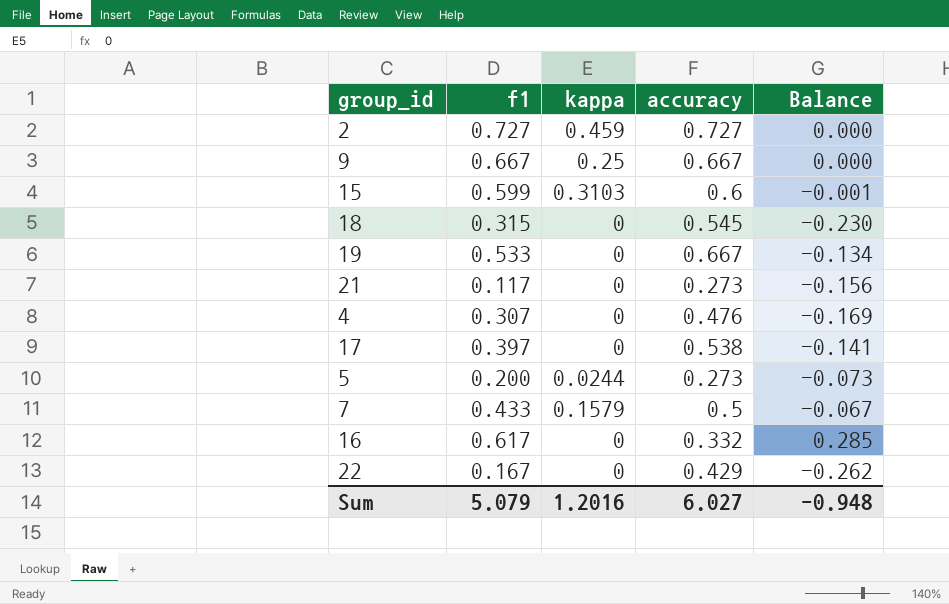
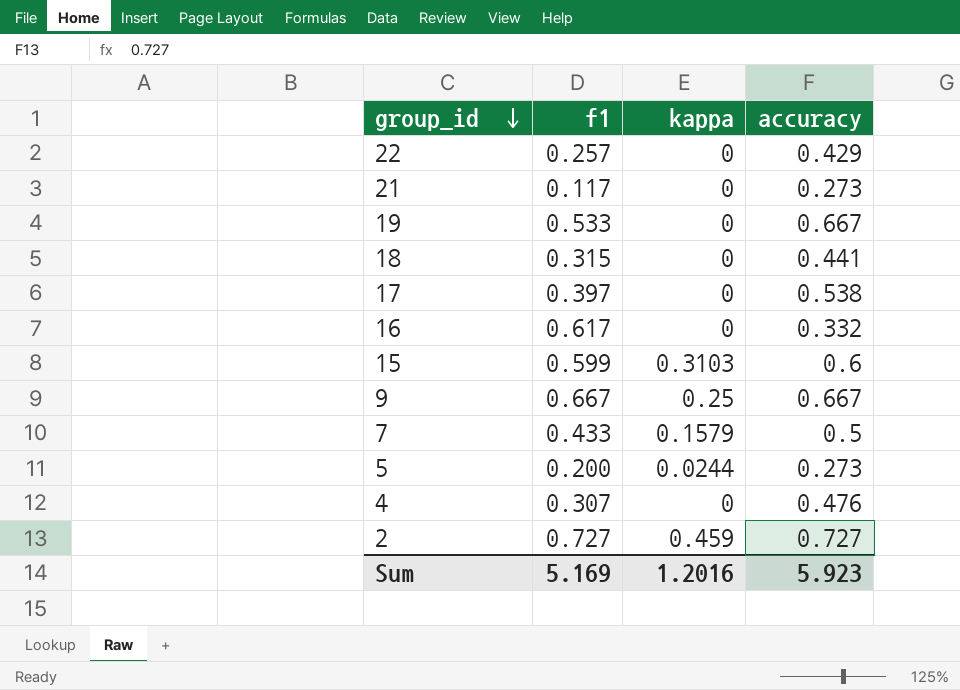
row order: none -> group_id descending
column Balance | formula: [f1] - [accuracy] -> none
22 | f1: 0.167 -> 0.257
18 | accuracy: 0.545 -> 0.441
Sum | f1: 5.079 -> 5.169
Sum | accuracy: 6.027 -> 5.923

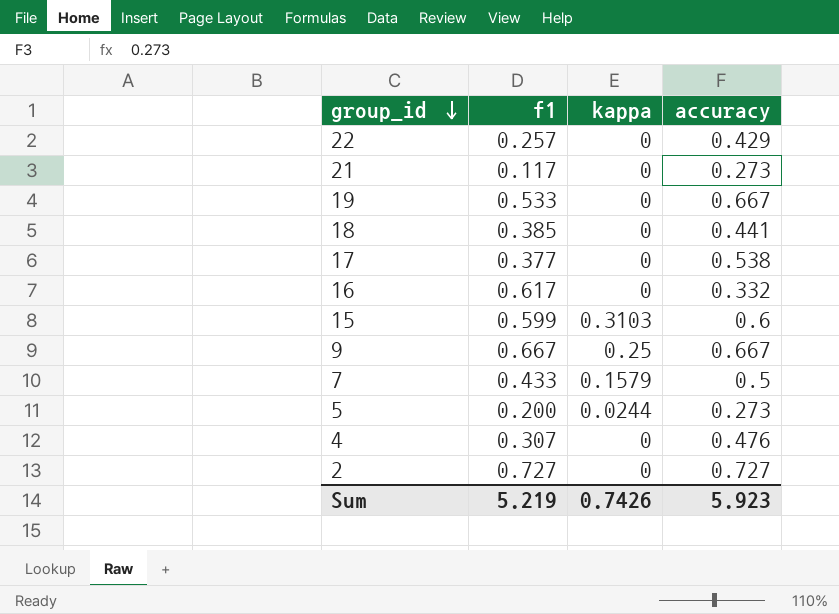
18 | f1: 0.315 -> 0.385
17 | f1: 0.397 -> 0.377
2 | kappa: 0.459 -> 0
Sum | f1: 5.169 -> 5.219
Sum | kappa: 1.2016 -> 0.7426

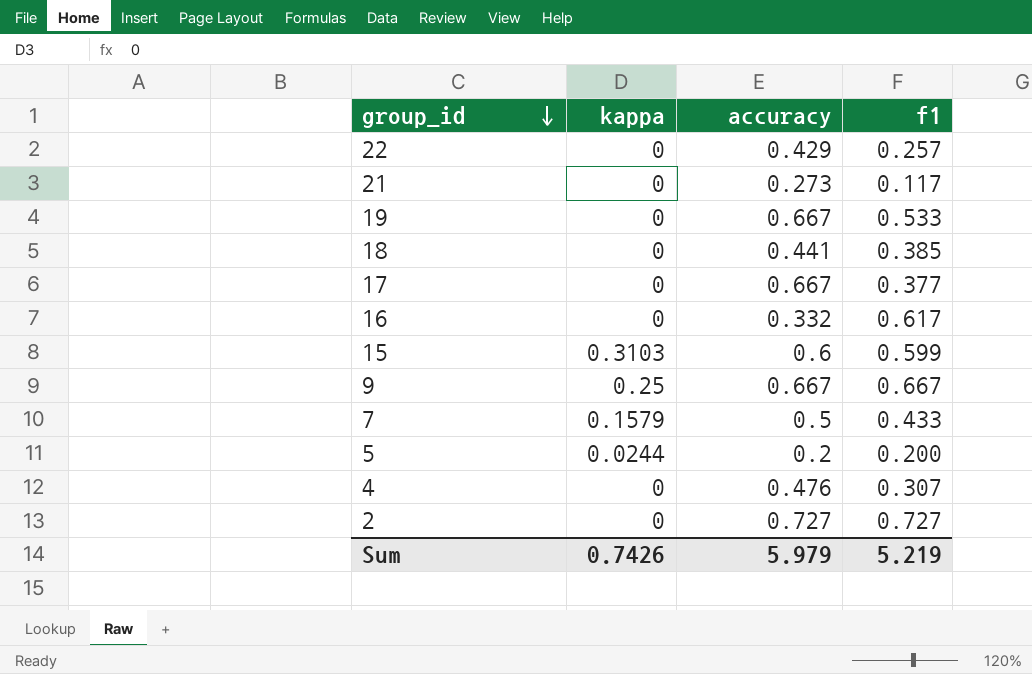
column f1 | position: 2 -> 4
17 | accuracy: 0.538 -> 0.667
5 | accuracy: 0.273 -> 0.2
Sum | accuracy: 5.923 -> 5.979

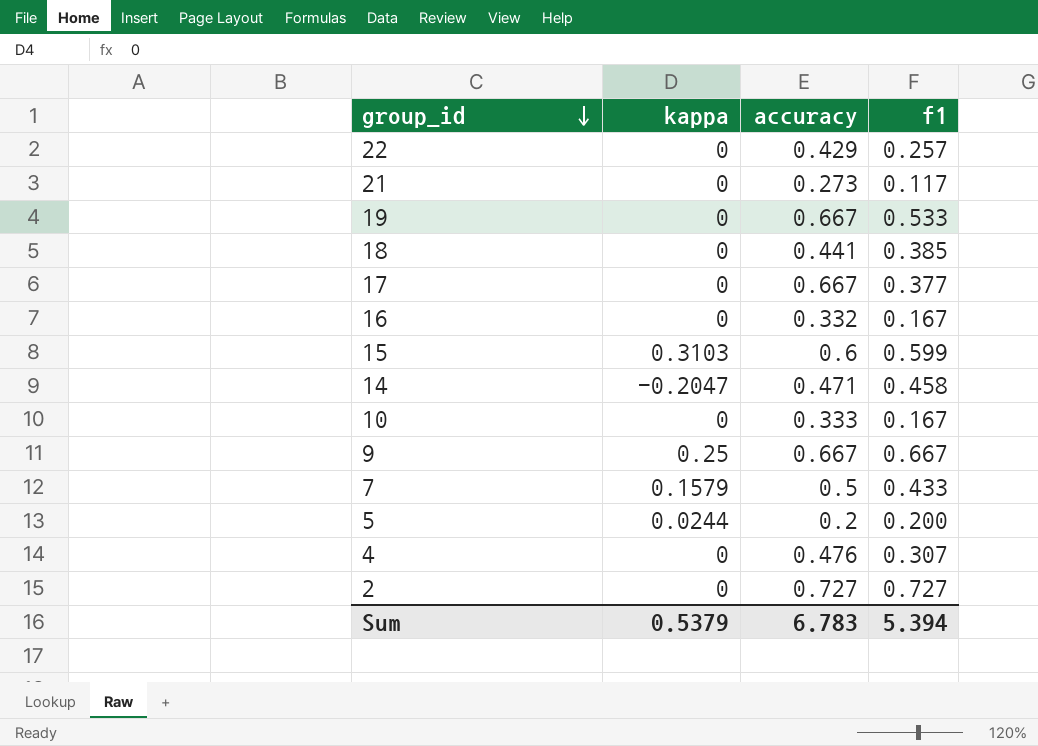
16 | f1: 0.617 -> 0.167
row 14: none -> -0.2047 | 0.471 | 0.458
row 10: none -> 0 | 0.333 | 0.167
Sum | kappa: 0.7426 -> 0.5379
Sum | accuracy: 5.979 -> 6.783
Sum | f1: 5.219 -> 5.394

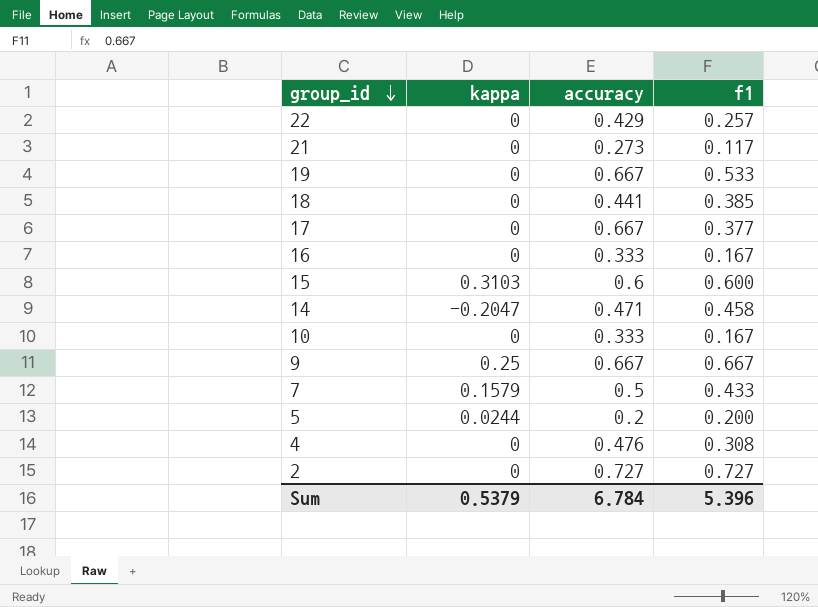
16 | accuracy: 0.332 -> 0.333
15 | f1: 0.599 -> 0.600
4 | f1: 0.307 -> 0.308
Sum | accuracy: 6.783 -> 6.784
Sum | f1: 5.394 -> 5.396

